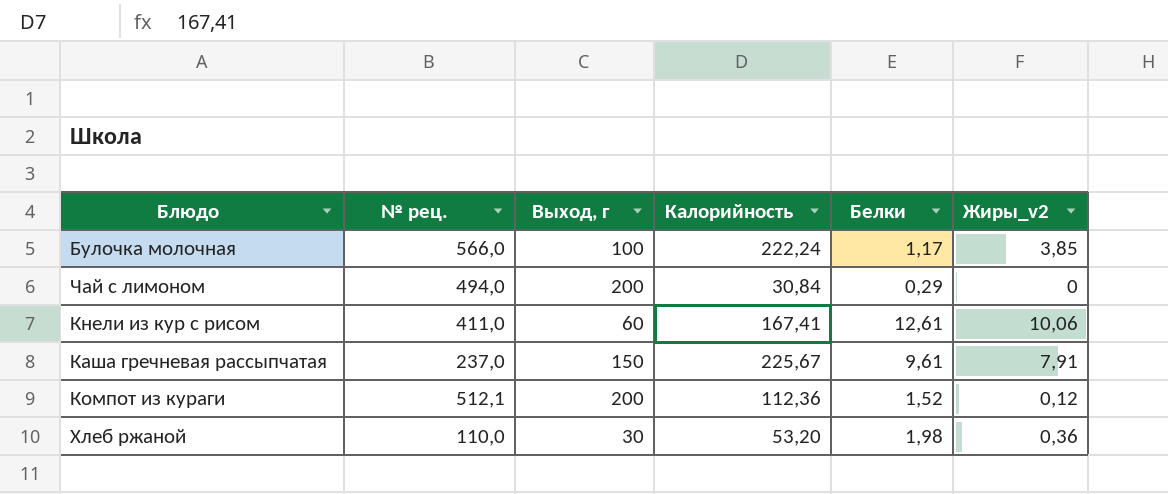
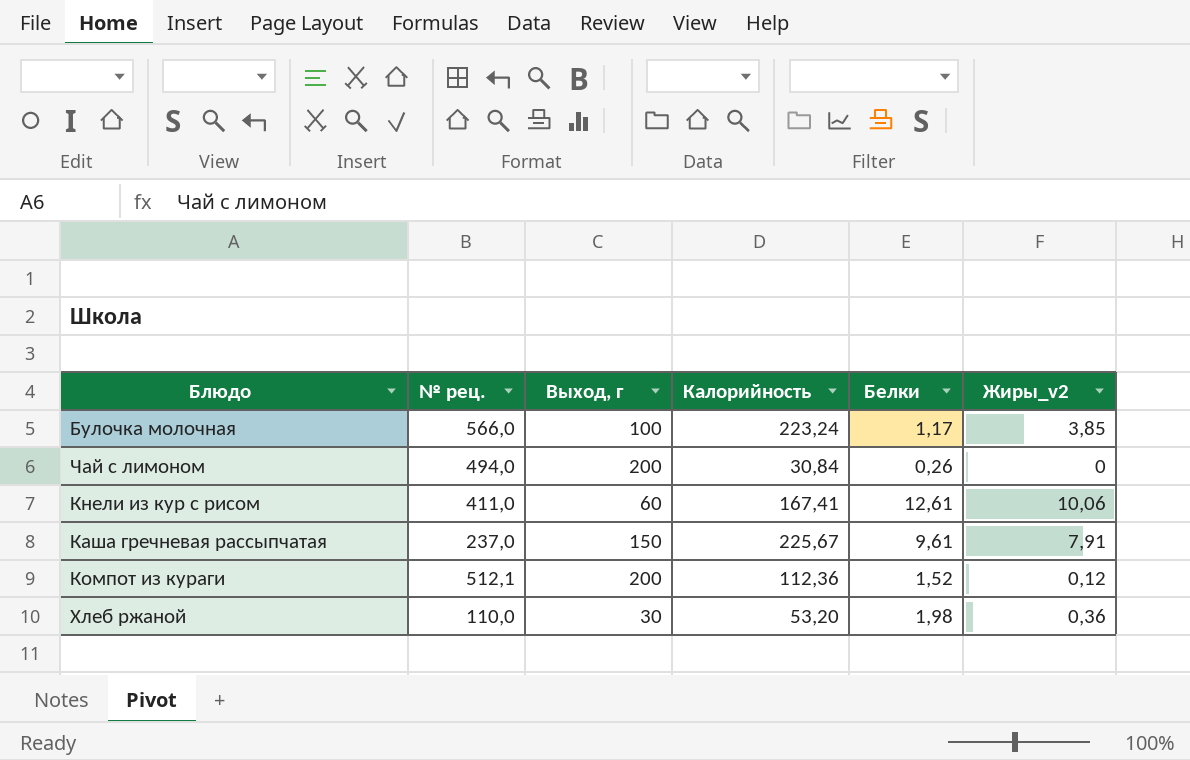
Булочка молочная | Калорийность: 222,24 -> 223,24
Чай с лимоном | Белки: 0,29 -> 0,26

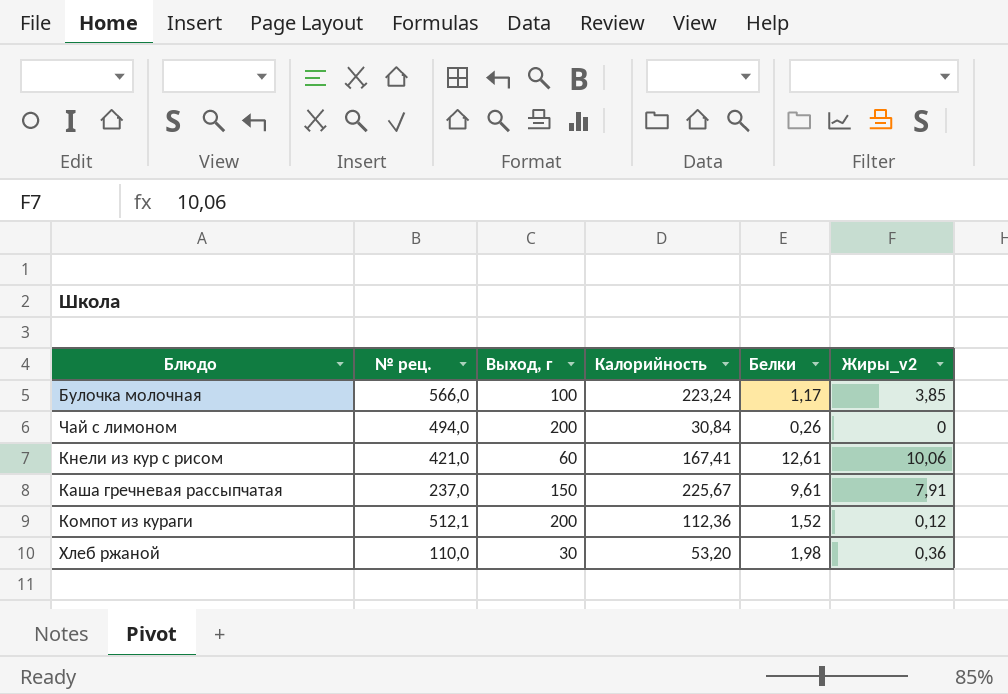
Кнели из кур с рисом | № рец.: 411,0 -> 421,0

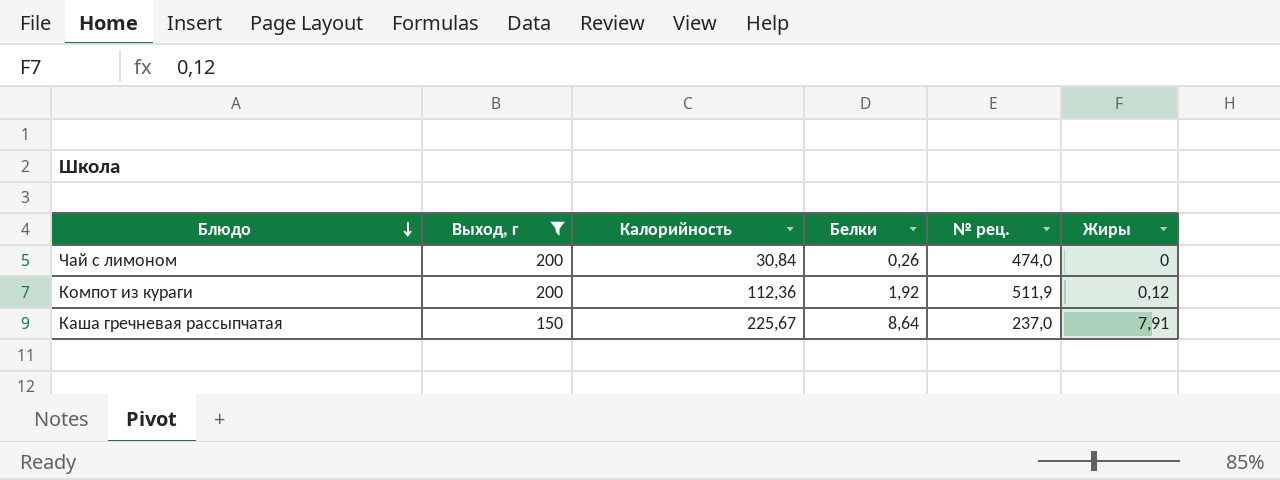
filter: none -> Выход, г >= 150
row order: none -> Блюдо descending
column № рец. | position: 2 -> 5
column name: Жиры_v2 -> Жиры
Чай с лимоном | № рец.: 494,0 -> 474,0
Компот из кураги | Белки: 1,52 -> 1,92
Компот из кураги | № рец.: 512,1 -> 511,9
Каша гречневая рассыпчатая | Белки: 9,61 -> 8,64

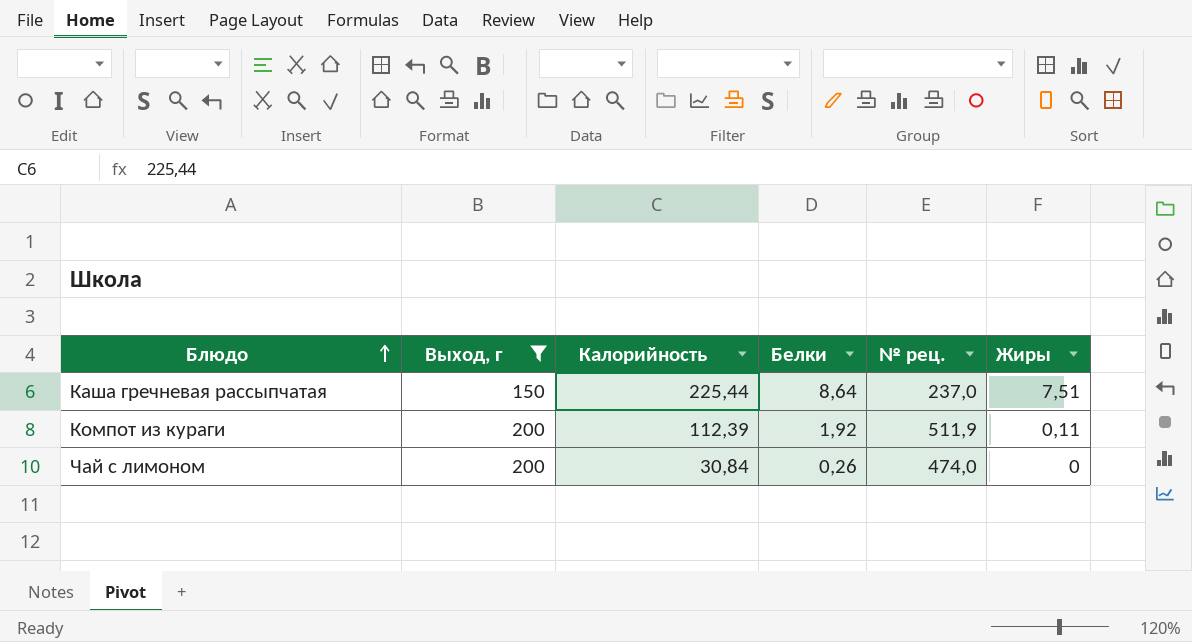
row order: Блюдо descending -> Блюдо ascending
Каша гречневая рассыпчатая | Калорийность: 225,67 -> 225,44
Каша гречневая рассыпчатая | Жиры: 7,91 -> 7,51
Компот из кураги | Калорийность: 112,36 -> 112,39
Компот из кураги | Жиры: 0,12 -> 0,11

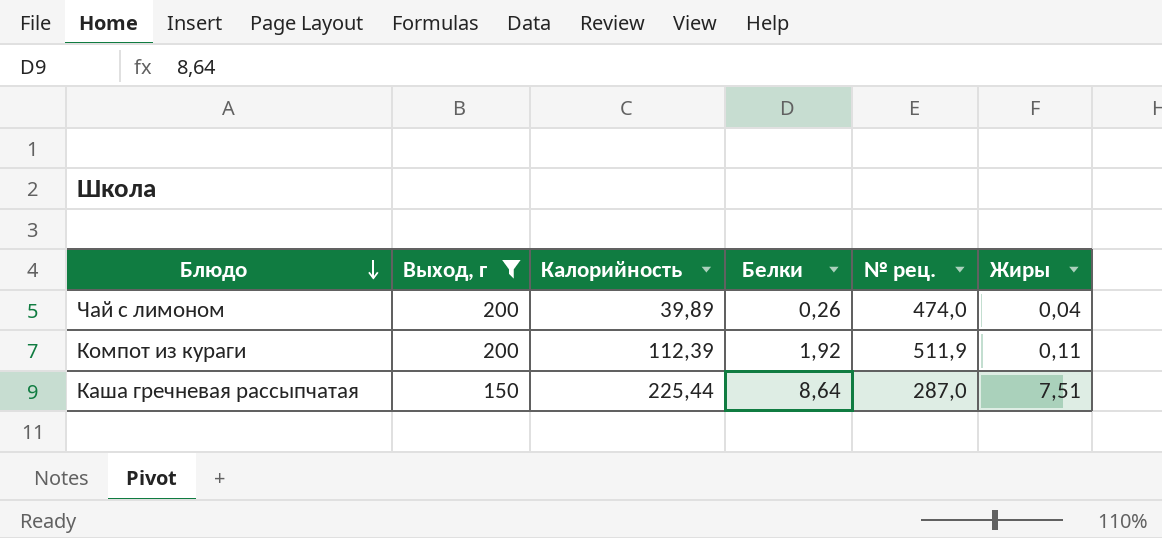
row order: Блюдо ascending -> Блюдо descending
Чай с лимоном | Калорийность: 30,84 -> 39,89
Чай с лимоном | Жиры: 0 -> 0,04
Каша гречневая рассыпчатая | № рец.: 237,0 -> 287,0

